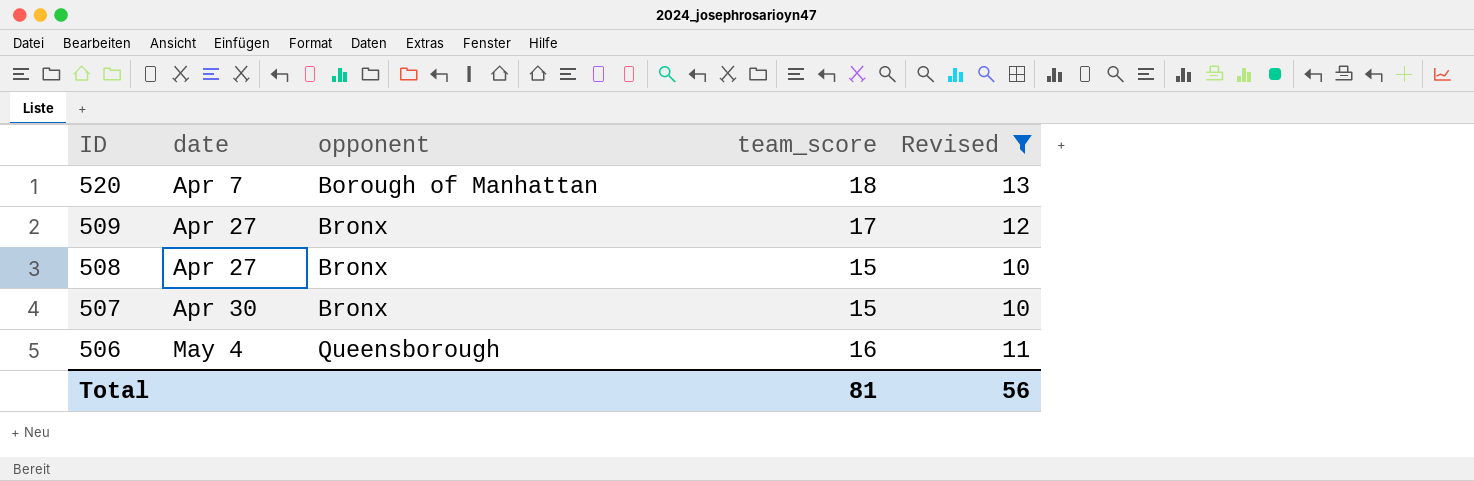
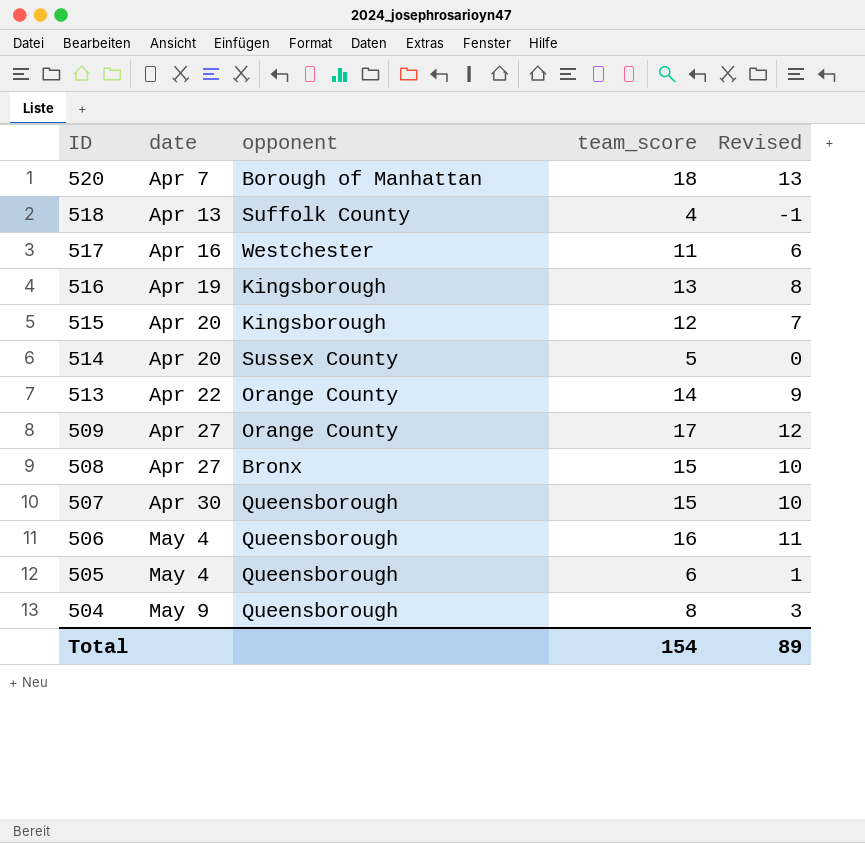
filter: Revised >= 10 -> none
509 | opponent: Bronx -> Orange County
507 | opponent: Bronx -> Queensborough
Total | team_score: 81 -> 154
Total | Revised: 56 -> 89

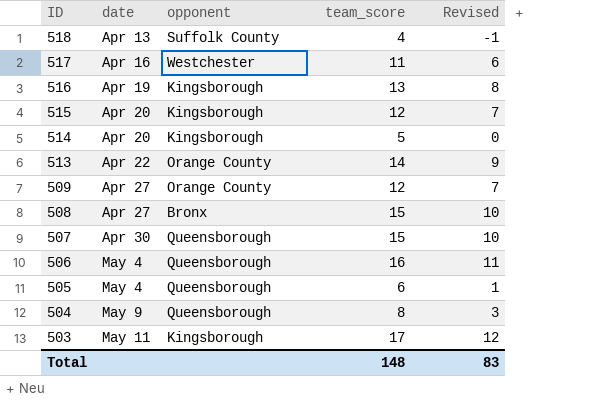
row 520: Apr 7 | Borough of Manhattan | 18 | 13 -> none
514 | opponent: Sussex County -> Kingsborough
509 | team_score: 17 -> 12
509 | Revised: 12 -> 7
row 503: none -> May 11 | Kingsborough | 17 | 12
Total | team_score: 154 -> 148
Total | Revised: 89 -> 83

